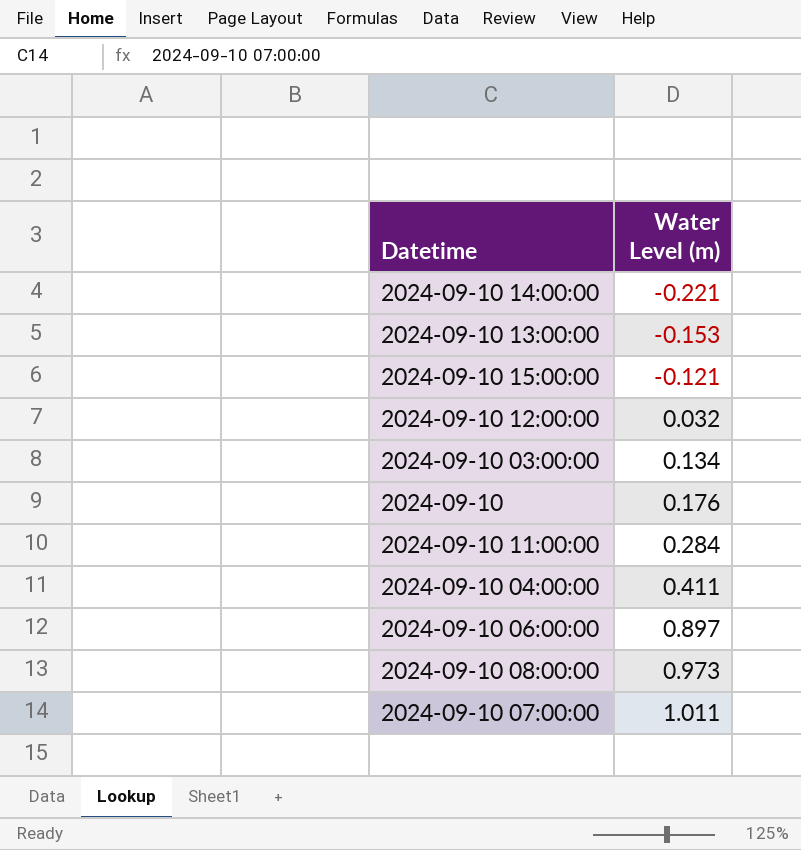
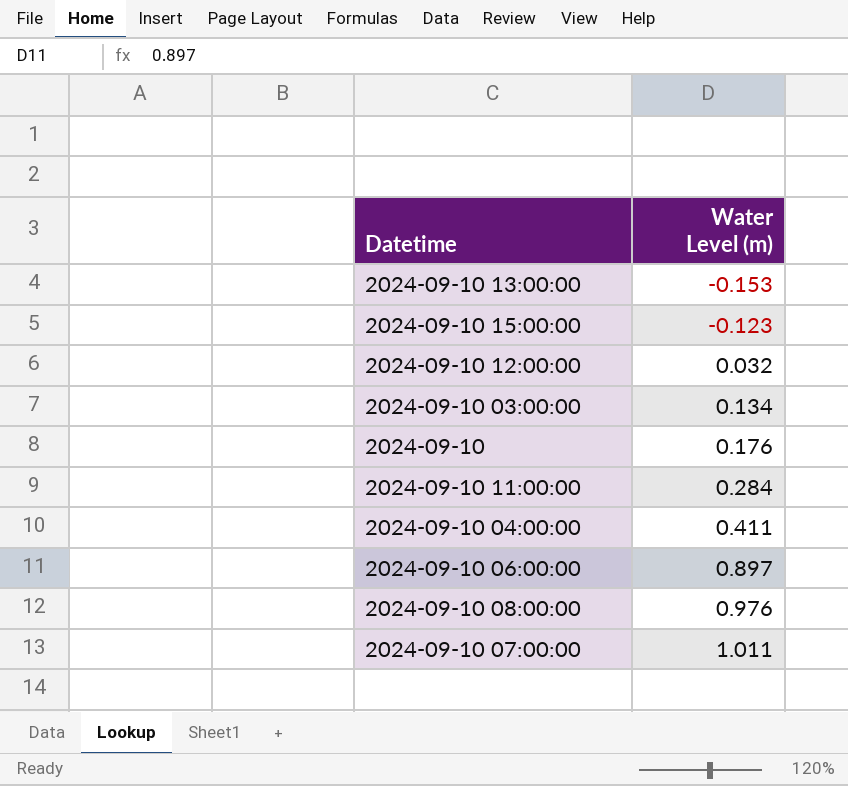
row 2024-09-10 14:00:00: -0.221 -> none
2024-09-10 15:00:00 | Water Level (m): -0.121 -> -0.123
2024-09-10 08:00:00 | Water Level (m): 0.973 -> 0.976

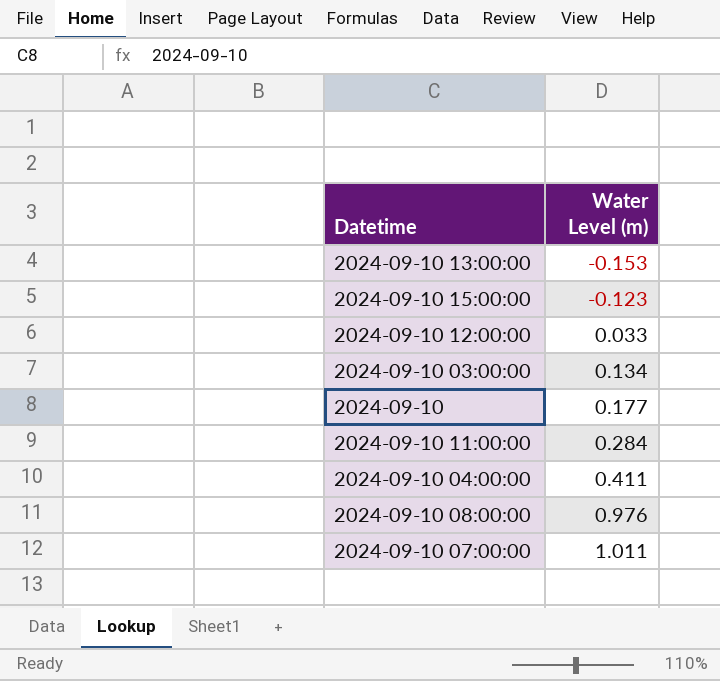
row 2024-09-10 06:00:00: 0.897 -> none
2024-09-10 12:00:00 | Water Level (m): 0.032 -> 0.033
2024-09-10 | Water Level (m): 0.176 -> 0.177

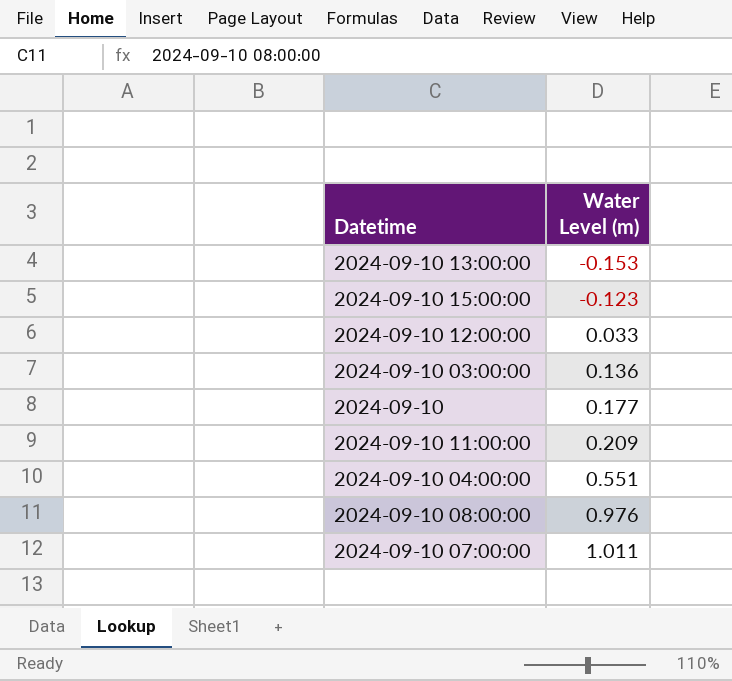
2024-09-10 03:00:00 | Water Level (m): 0.134 -> 0.136
2024-09-10 11:00:00 | Water Level (m): 0.284 -> 0.209
2024-09-10 04:00:00 | Water Level (m): 0.411 -> 0.551

